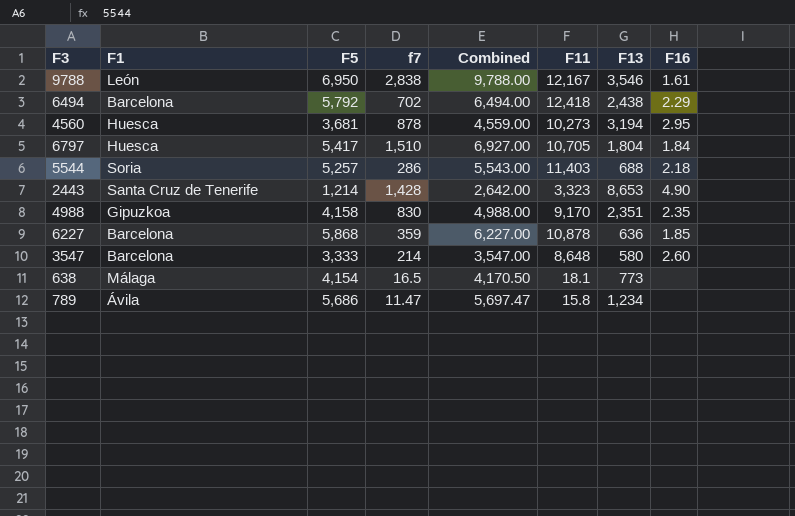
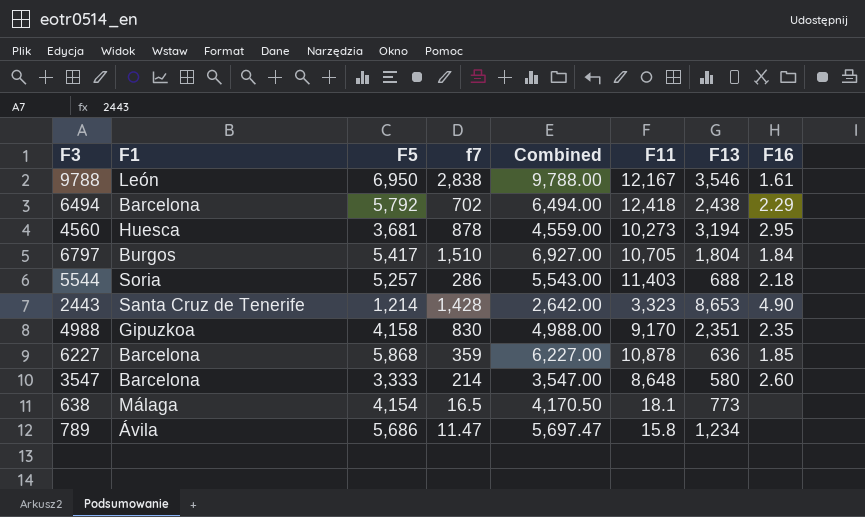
6797 | F1: Huesca -> Burgos

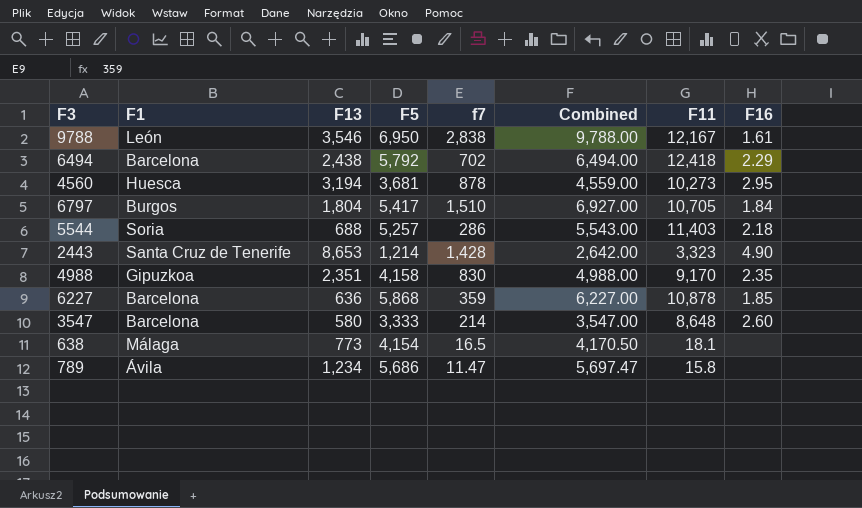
column F13 | position: 7 -> 3

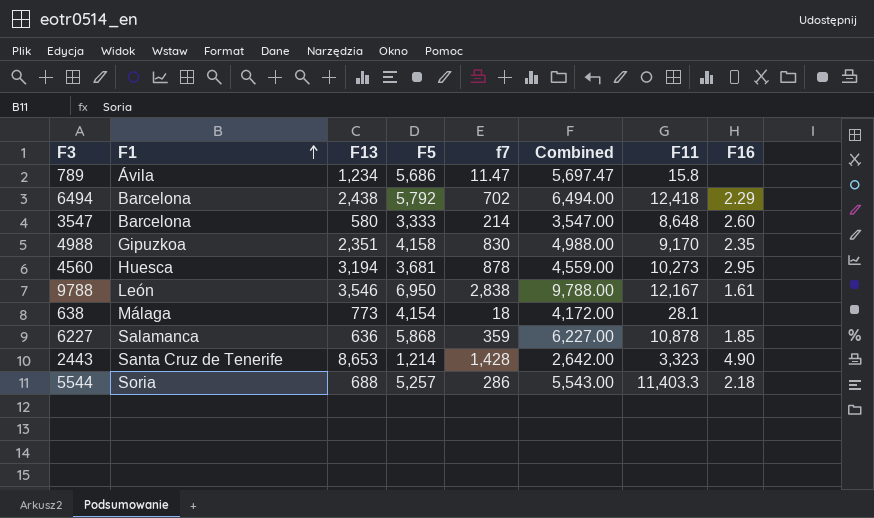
row order: none -> F1 ascending
row 6797: Burgos | 1,804 | 5,417 | 1,510 | 6,927.00 | 10,705 | 1.84 -> none
638 | f7: 16.5 -> 18
638 | Combined: 4,170.50 -> 4,172.00
638 | F11: 18.1 -> 28.1
6227 | F1: Barcelona -> Salamanca
5544 | F11: 11,403 -> 11,403.3

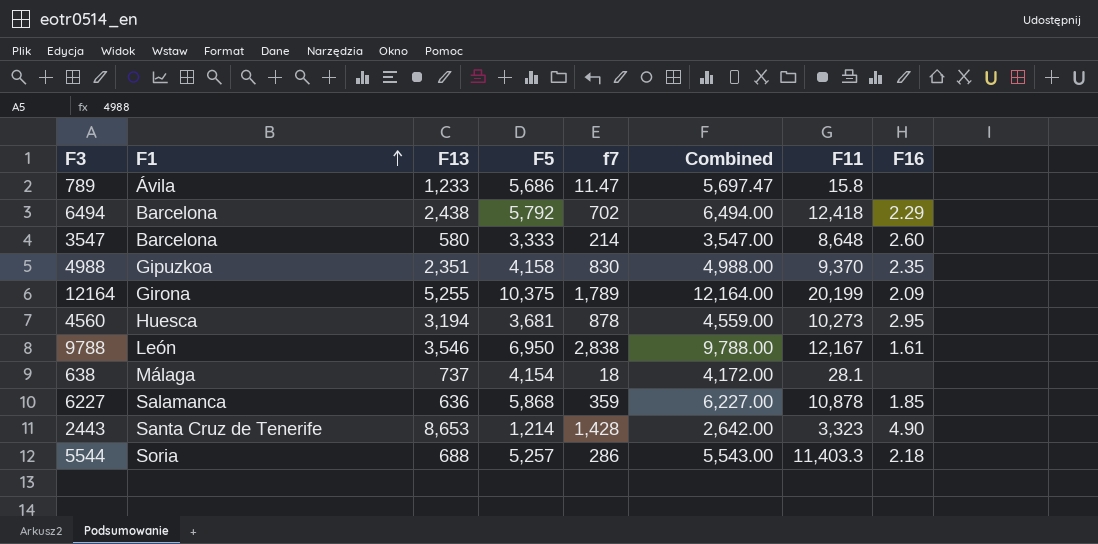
789 | F13: 1,234 -> 1,233
4988 | F11: 9,170 -> 9,370
row 12164: none -> Girona | 5,255 | 10,375 | 1,789 | 12,164.00 | 20,199 | 2.09
638 | F13: 773 -> 737

